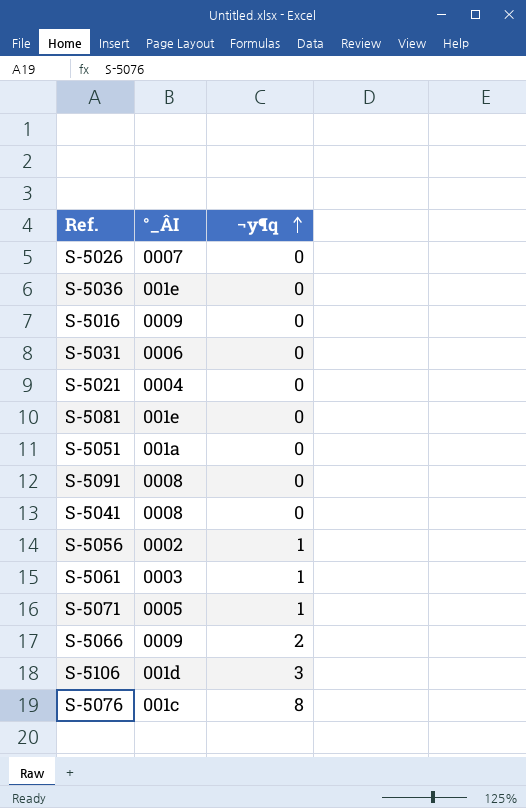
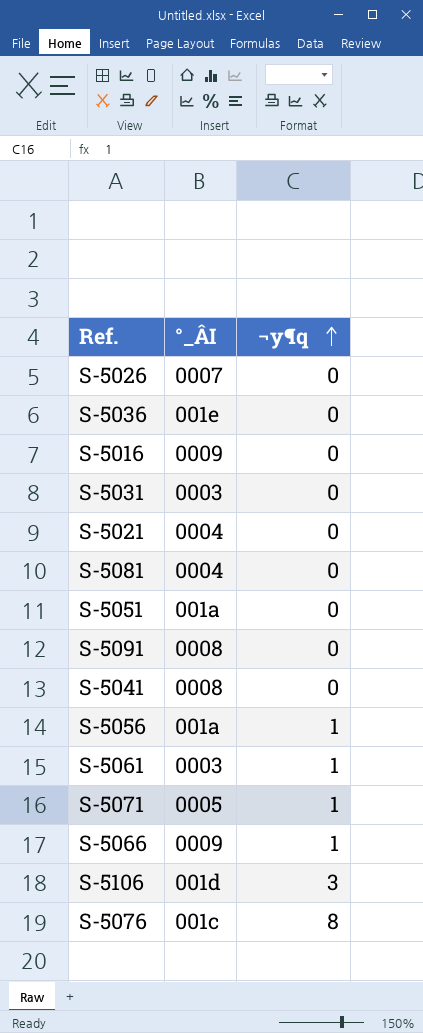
S-5031 | °_ÂI: 0006 -> 0003
S-5081 | °_ÂI: 001e -> 0004
S-5056 | °_ÂI: 0002 -> 001a
S-5066 | ¬y¶q: 2 -> 1

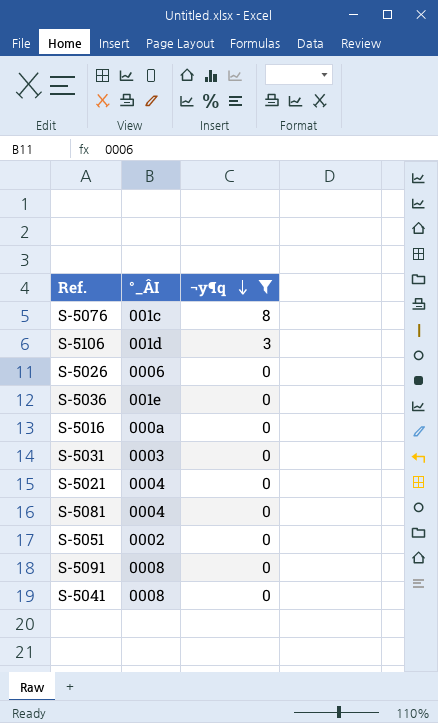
filter: none -> ¬y¶q != 1
row order: ¬y¶q ascending -> ¬y¶q descending
S-5026 | °_ÂI: 0007 -> 0006
S-5016 | °_ÂI: 0009 -> 000a
S-5051 | °_ÂI: 001a -> 0002

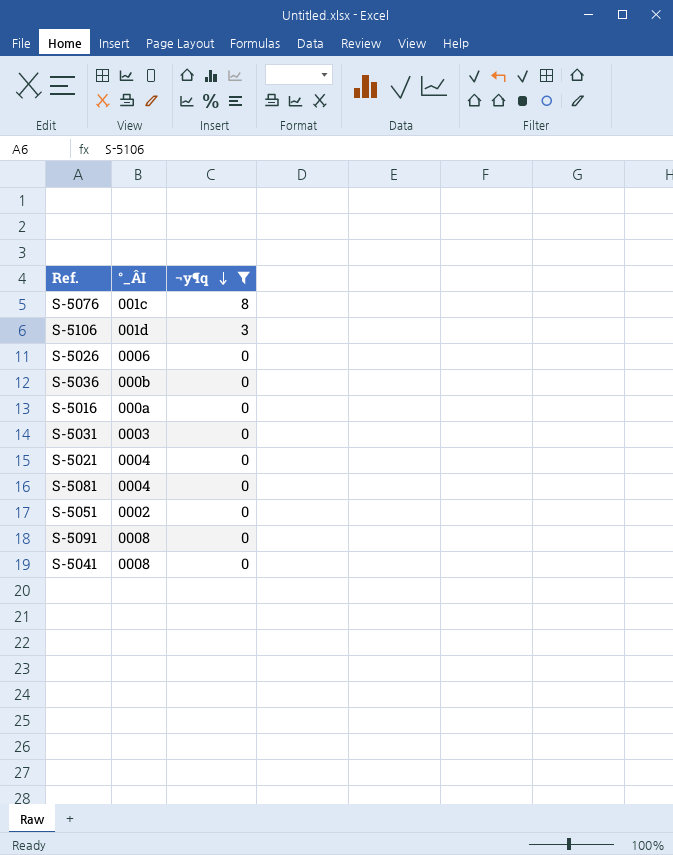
S-5036 | °_ÂI: 001e -> 000b

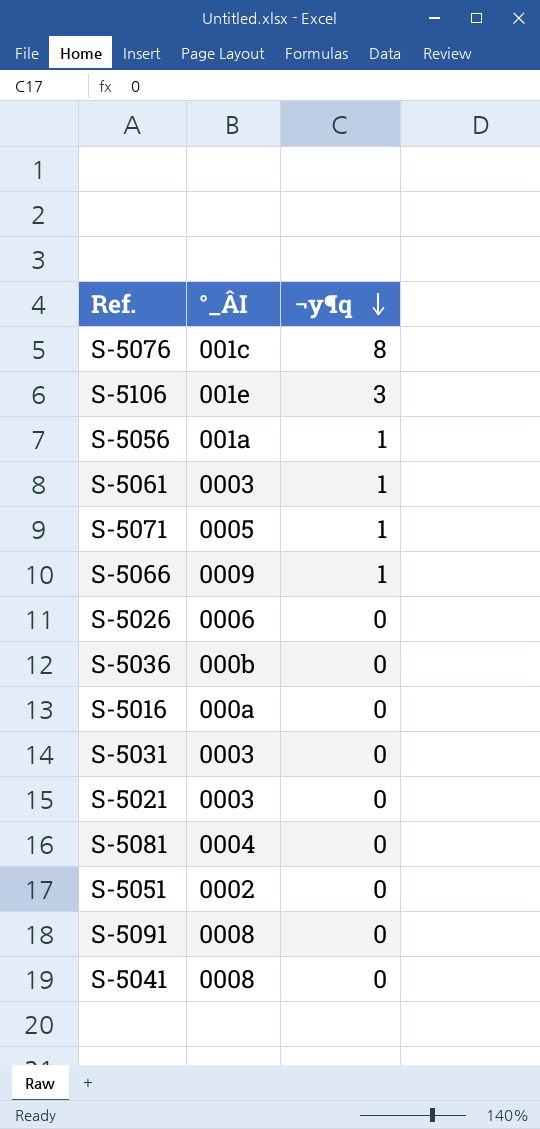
filter: ¬y¶q != 1 -> none
S-5106 | °_ÂI: 001d -> 001e
S-5021 | °_ÂI: 0004 -> 0003

